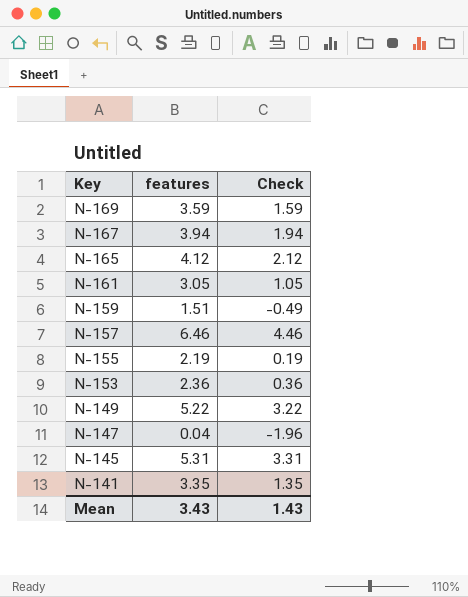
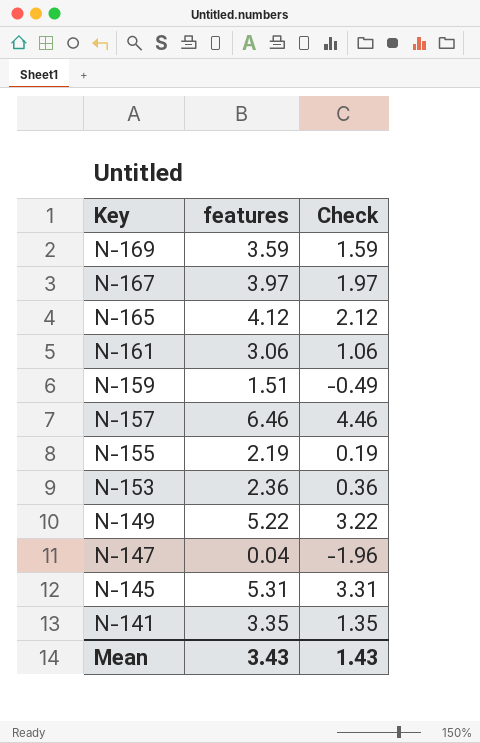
N-167 | features: 3.94 -> 3.97
N-167 | Check: 1.94 -> 1.97
N-161 | features: 3.05 -> 3.06
N-161 | Check: 1.05 -> 1.06

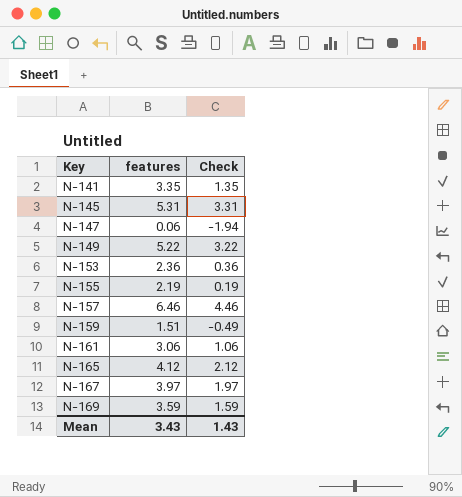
row order: Key descending -> Key ascending
N-147 | features: 0.04 -> 0.06
N-147 | Check: -1.96 -> -1.94

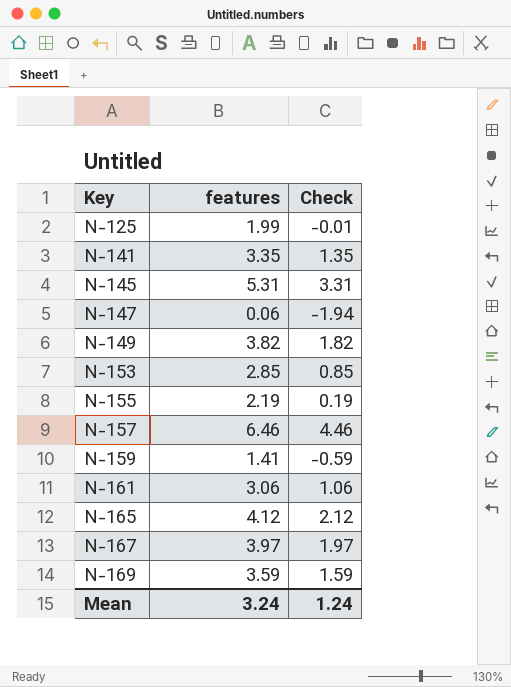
row N-125: none -> 1.99 | -0.01
N-149 | features: 5.22 -> 3.82
N-149 | Check: 3.22 -> 1.82
N-153 | features: 2.36 -> 2.85
N-153 | Check: 0.36 -> 0.85
N-159 | features: 1.51 -> 1.41
N-159 | Check: -0.49 -> -0.59
Mean | features: 3.43 -> 3.24
Mean | Check: 1.43 -> 1.24

